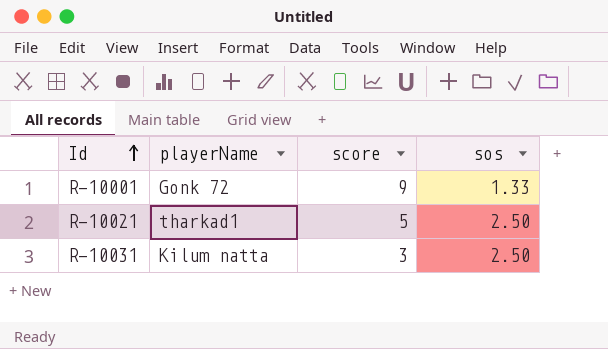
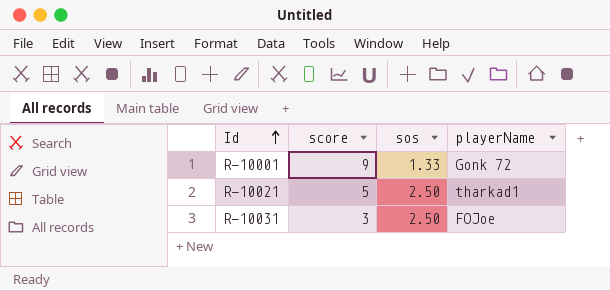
column playerName | position: 2 -> 4
R-10031 | playerName: Kilum natta -> FOJoe

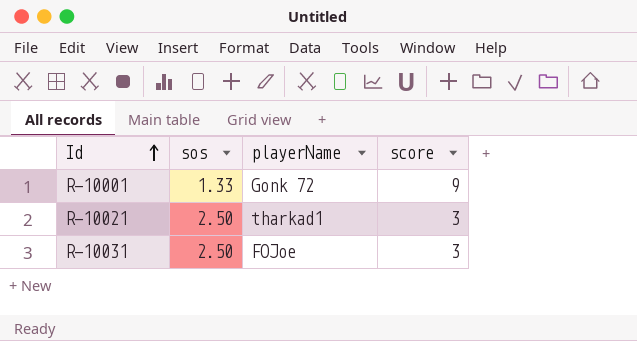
column score | position: 2 -> 4
R-10021 | score: 5 -> 3

